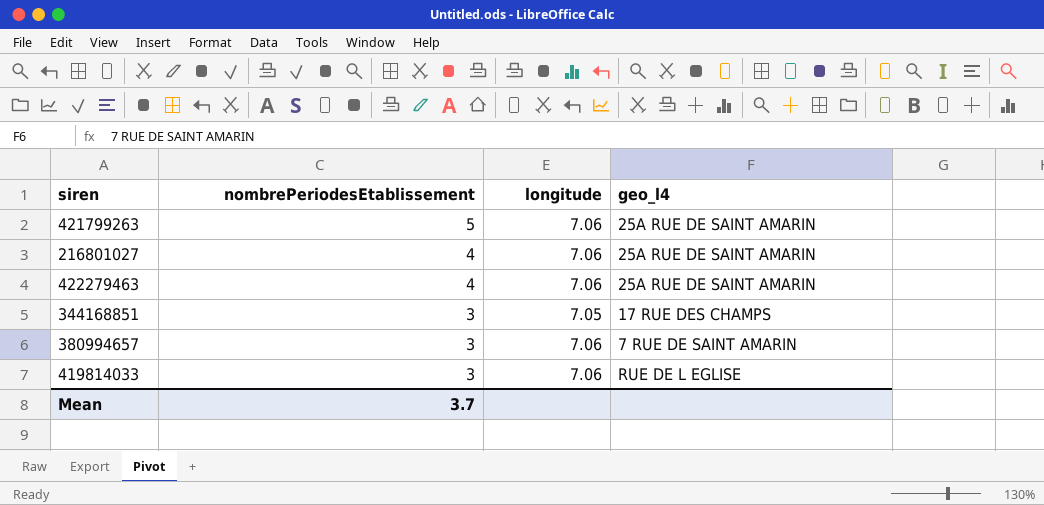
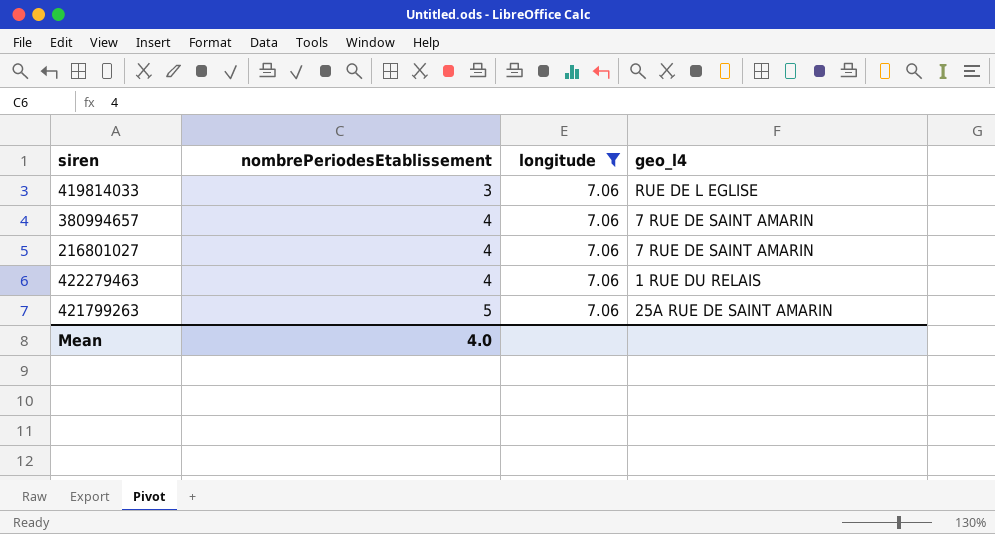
filter: none -> longitude = 7.06
row order: nombrePeriodesEtablissement descending -> nombrePeriodesEtablissement ascending
380994657 | nombrePeriodesEtablissement: 3 -> 4
216801027 | geo_l4: 25A RUE DE SAINT AMARIN -> 7 RUE DE SAINT AMARIN
422279463 | geo_l4: 25A RUE DE SAINT AMARIN -> 1 RUE DU RELAIS
Mean | nombrePeriodesEtablissement: 3.7 -> 4.0

